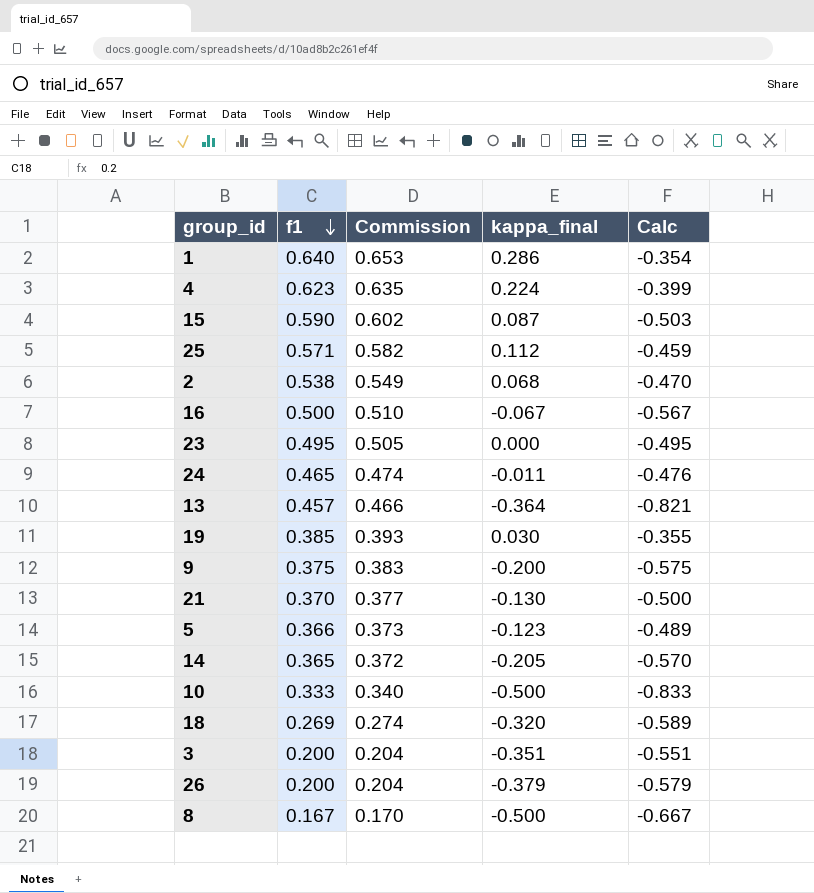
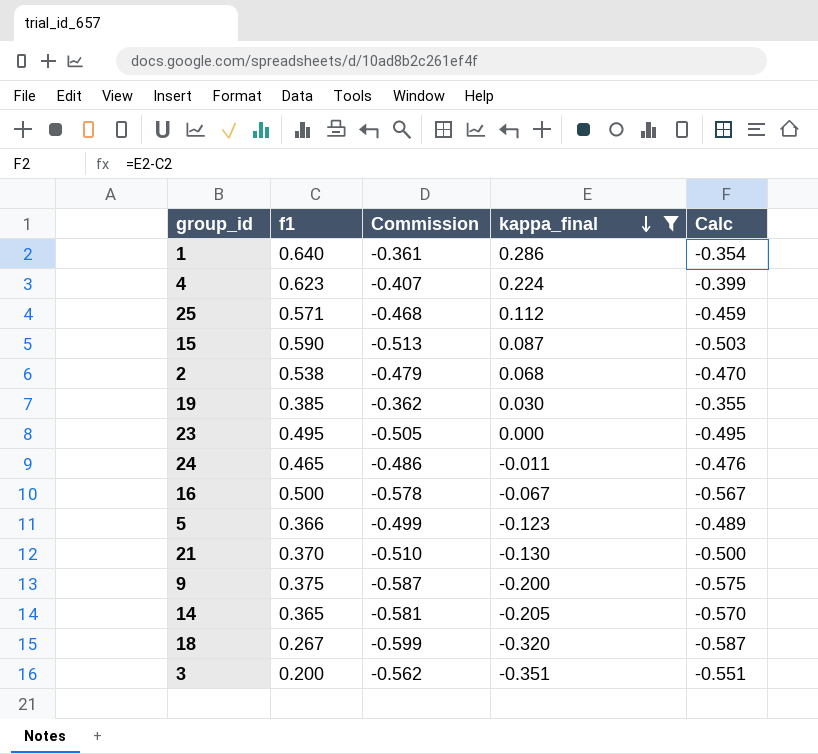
filter: none -> kappa_final >= -0.351
row order: f1 descending -> kappa_final descending
column Commission | formula: [f1] * 1.02 -> [Calc] * 1.02
18 | f1: 0.269 -> 0.267
18 | Calc: -0.589 -> -0.587

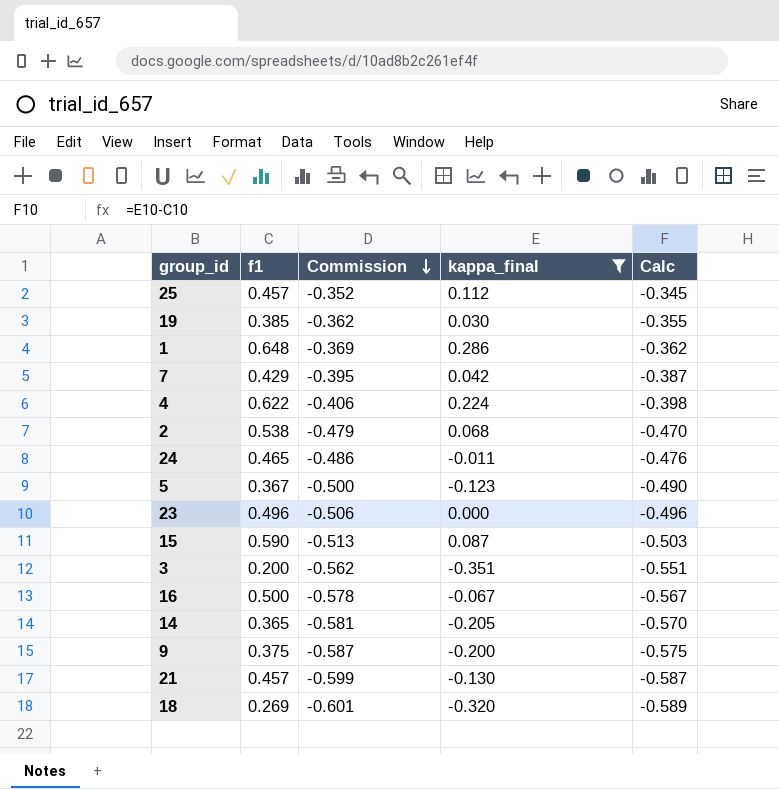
row order: kappa_final descending -> Commission descending
25 | f1: 0.571 -> 0.457
25 | Commission: -0.468 -> -0.352
25 | Calc: -0.459 -> -0.345
1 | f1: 0.640 -> 0.648
1 | Commission: -0.361 -> -0.369
1 | Calc: -0.354 -> -0.362
row 7: none -> 0.429 | -0.395 | 0.042 | -0.387
4 | f1: 0.623 -> 0.622
4 | Commission: -0.407 -> -0.406
4 | Calc: -0.399 -> -0.398
5 | f1: 0.366 -> 0.367
5 | Commission: -0.499 -> -0.500
5 | Calc: -0.489 -> -0.490
23 | f1: 0.495 -> 0.496
23 | Commission: -0.505 -> -0.506
23 | Calc: -0.495 -> -0.496
21 | f1: 0.370 -> 0.457
21 | Commission: -0.510 -> -0.599
21 | Calc: -0.500 -> -0.587
18 | f1: 0.267 -> 0.269
18 | Commission: -0.599 -> -0.601
18 | Calc: -0.587 -> -0.589

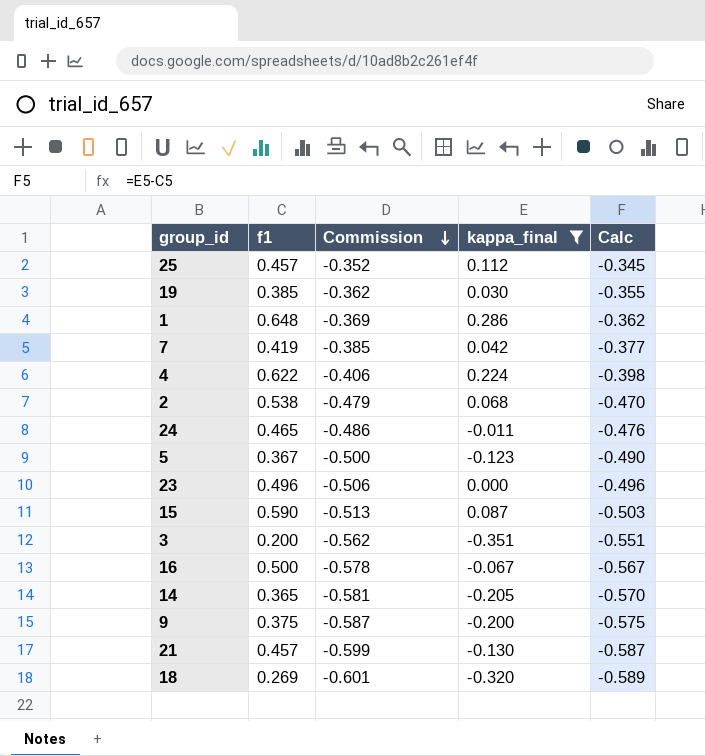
7 | f1: 0.429 -> 0.419
7 | Commission: -0.395 -> -0.385
7 | Calc: -0.387 -> -0.377

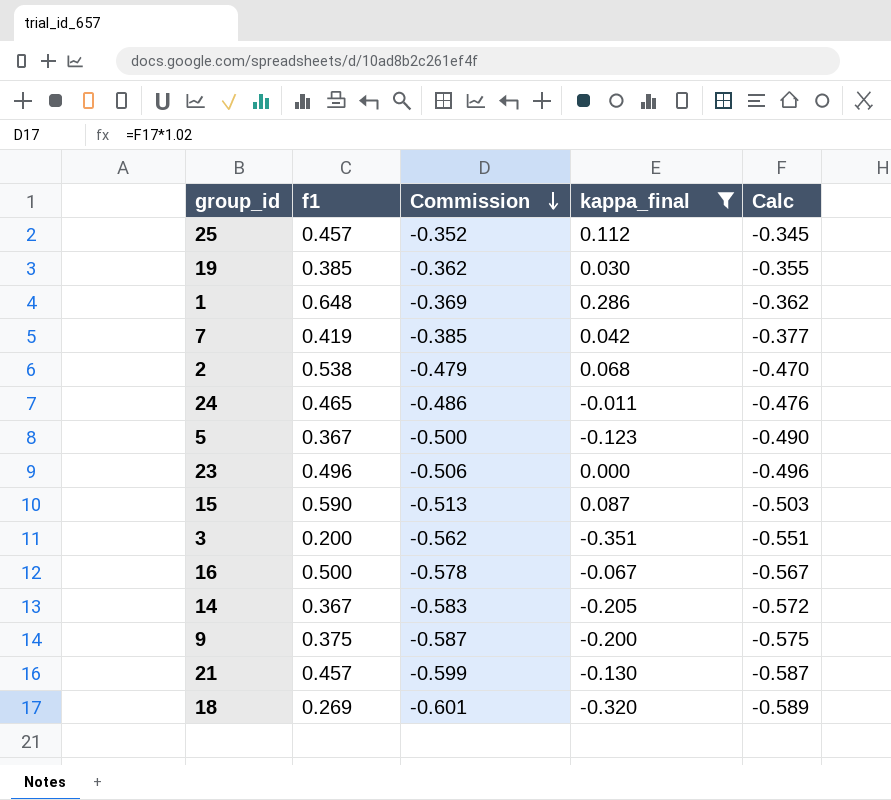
row 4: 0.622 | -0.406 | 0.224 | -0.398 -> none
14 | f1: 0.365 -> 0.367
14 | Commission: -0.581 -> -0.583
14 | Calc: -0.570 -> -0.572

